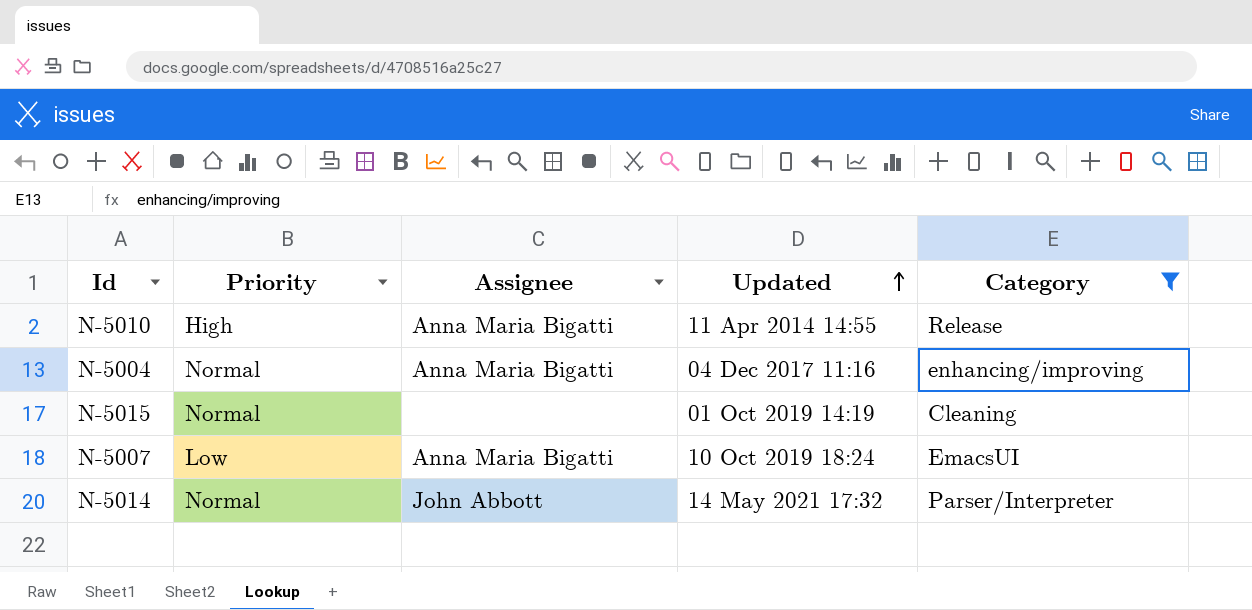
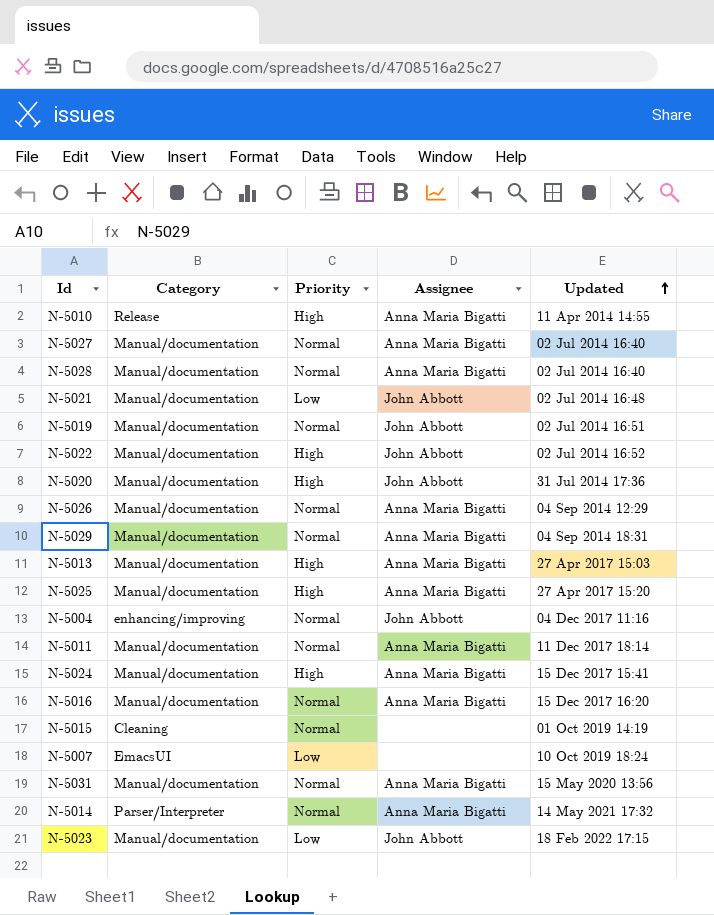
filter: Category != Manual/documentation -> none
column Category | position: 5 -> 2
N-5004 | Assignee: Anna Maria Bigatti -> John Abbott
N-5007 | Assignee: Anna Maria Bigatti -> none
N-5014 | Assignee: John Abbott -> Anna Maria Bigatti

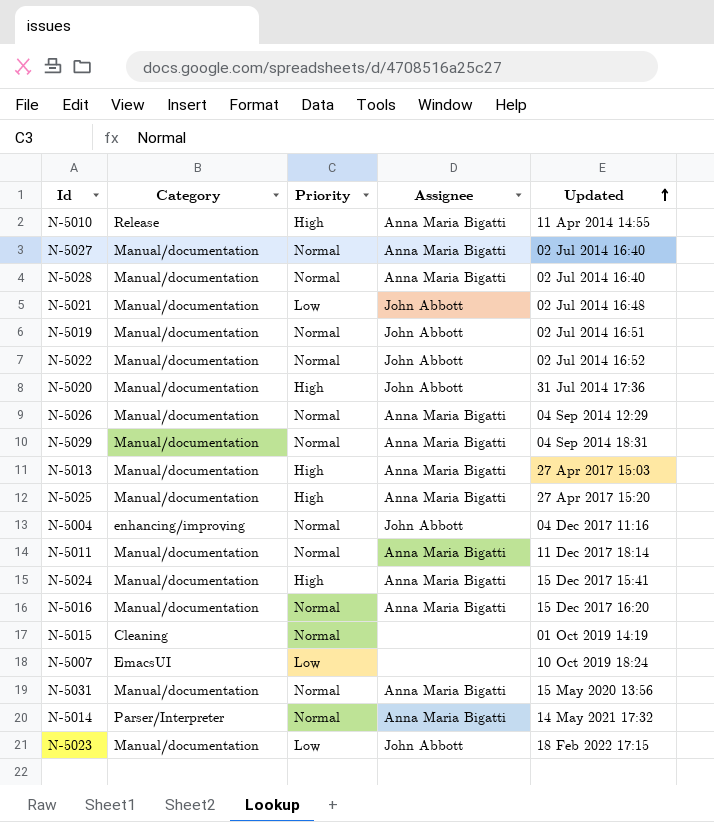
N-5022 | Priority: High -> Normal

